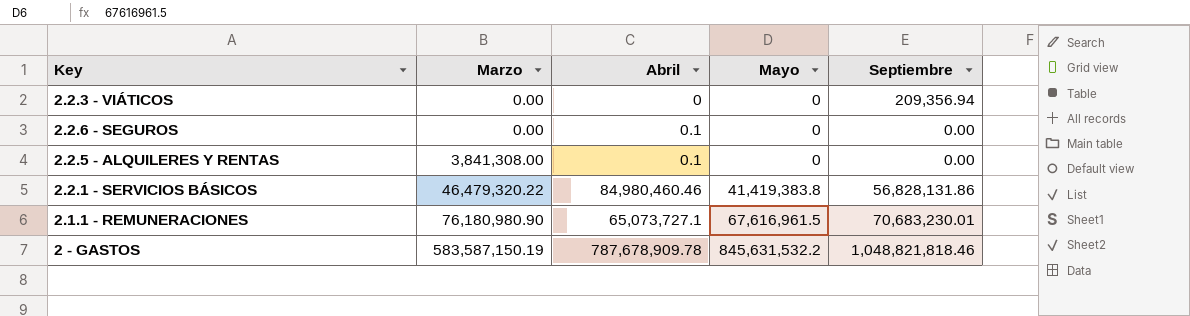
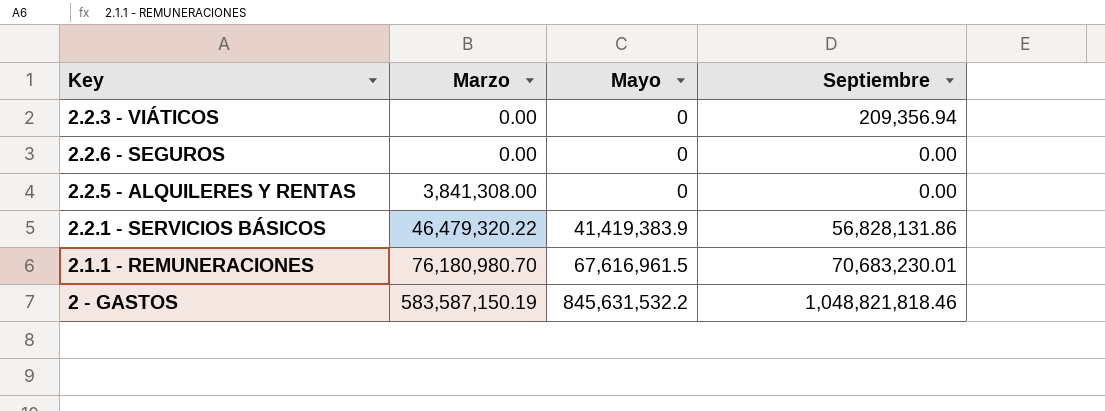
column Abril | position: 3 -> none
2.2.1 - SERVICIOS BÁSICOS | Mayo: 41,419,383.8 -> 41,419,383.9
2.1.1 - REMUNERACIONES | Marzo: 76,180,980.90 -> 76,180,980.70

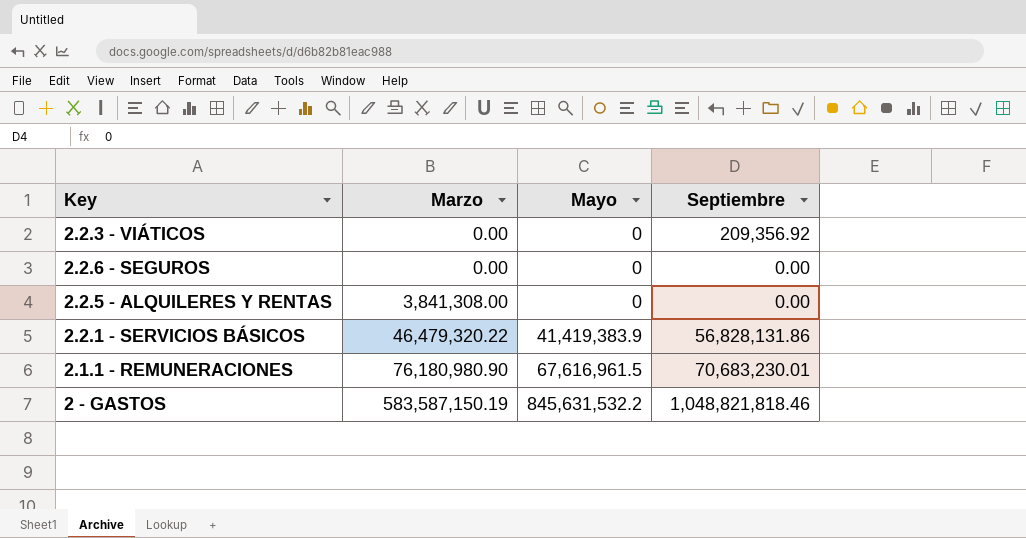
2.2.3 - VIÁTICOS | Septiembre: 209,356.94 -> 209,356.92
2.1.1 - REMUNERACIONES | Marzo: 76,180,980.70 -> 76,180,980.90

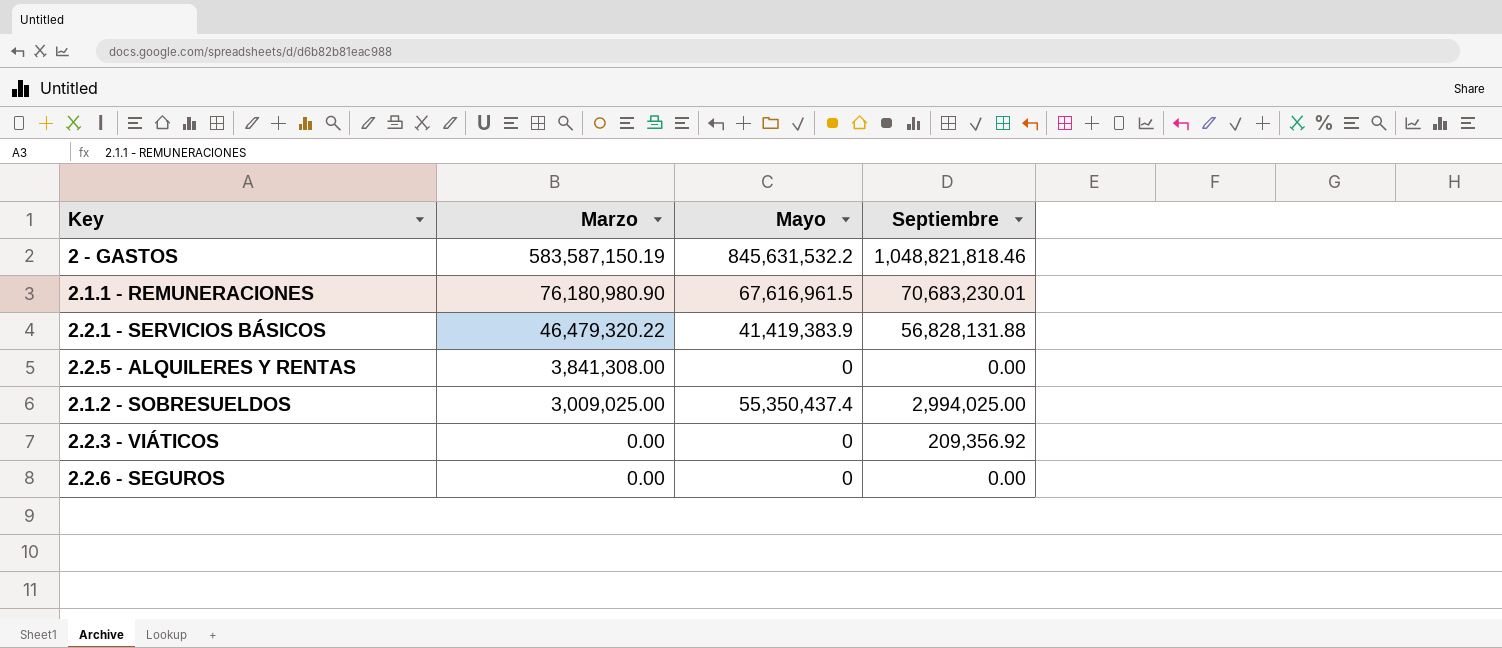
row order: Marzo ascending -> Marzo descending
2.2.1 - SERVICIOS BÁSICOS | Septiembre: 56,828,131.86 -> 56,828,131.88
row 2.1.2 - SOBRESUELDOS: none -> 3,009,025.00 | 55,350,437.4 | 2,994,025.00

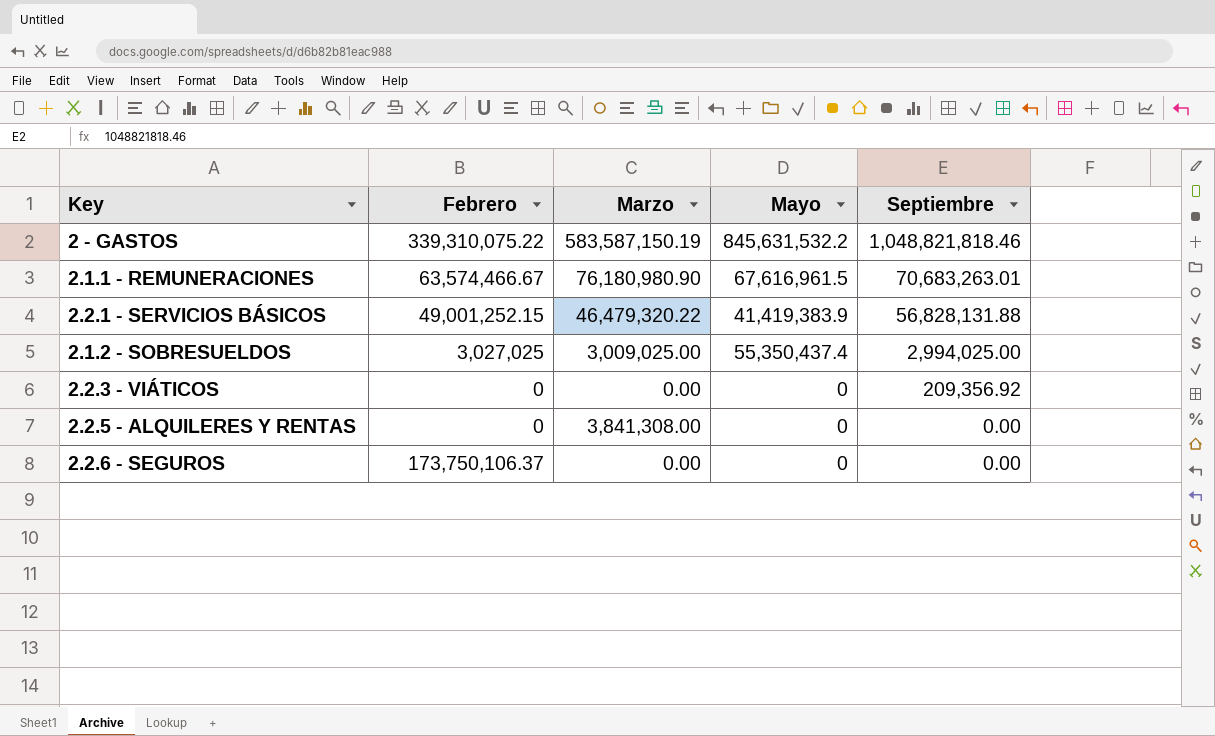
row order: Marzo descending -> Septiembre descending
column Febrero | position: none -> 2
2.1.1 - REMUNERACIONES | Septiembre: 70,683,230.01 -> 70,683,263.01

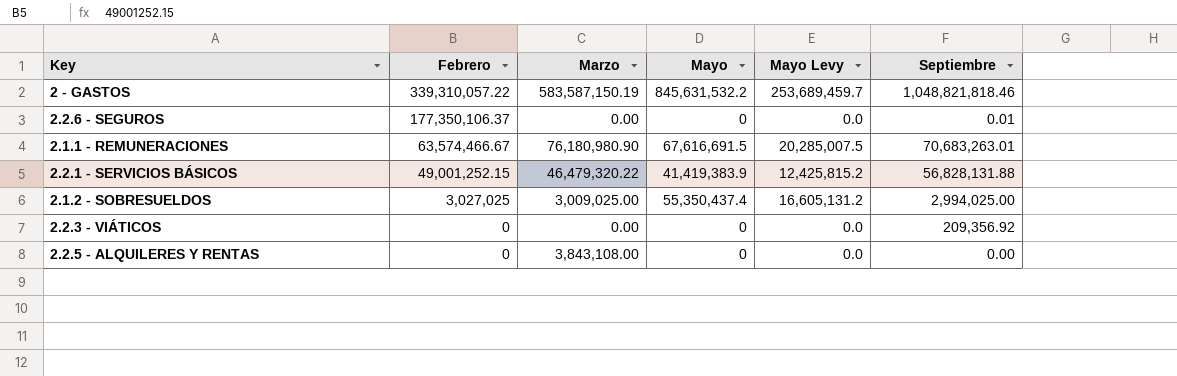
row order: Septiembre descending -> Febrero descending
column Mayo Levy | formula: none -> [Mayo] * 0.3
2 - GASTOS | Febrero: 339,310,075.22 -> 339,310,057.22
2.2.6 - SEGUROS | Febrero: 173,750,106.37 -> 177,350,106.37
2.2.6 - SEGUROS | Septiembre: 0.00 -> 0.01
2.1.1 - REMUNERACIONES | Mayo: 67,616,961.5 -> 67,616,691.5
2.2.5 - ALQUILERES Y RENTAS | Marzo: 3,841,308.00 -> 3,843,108.00

